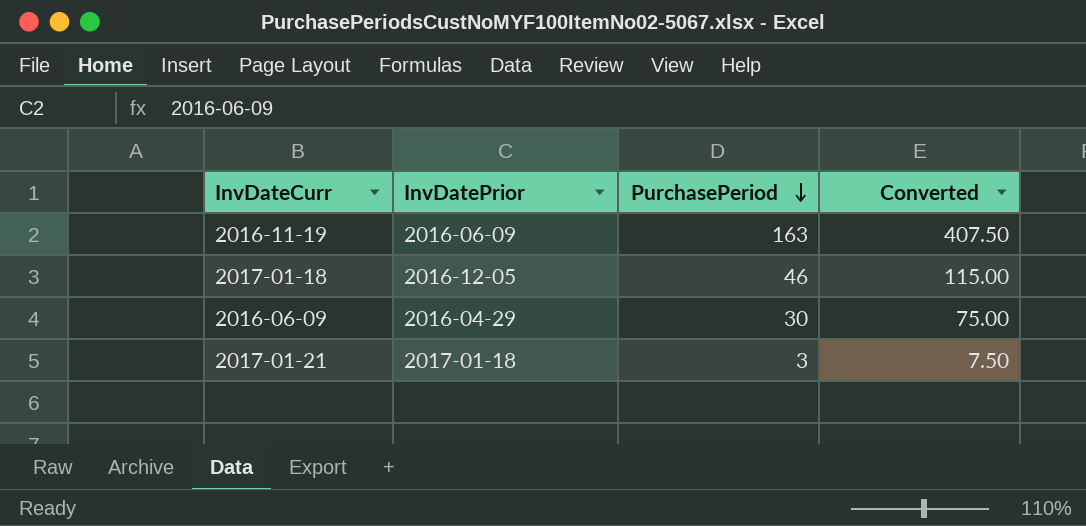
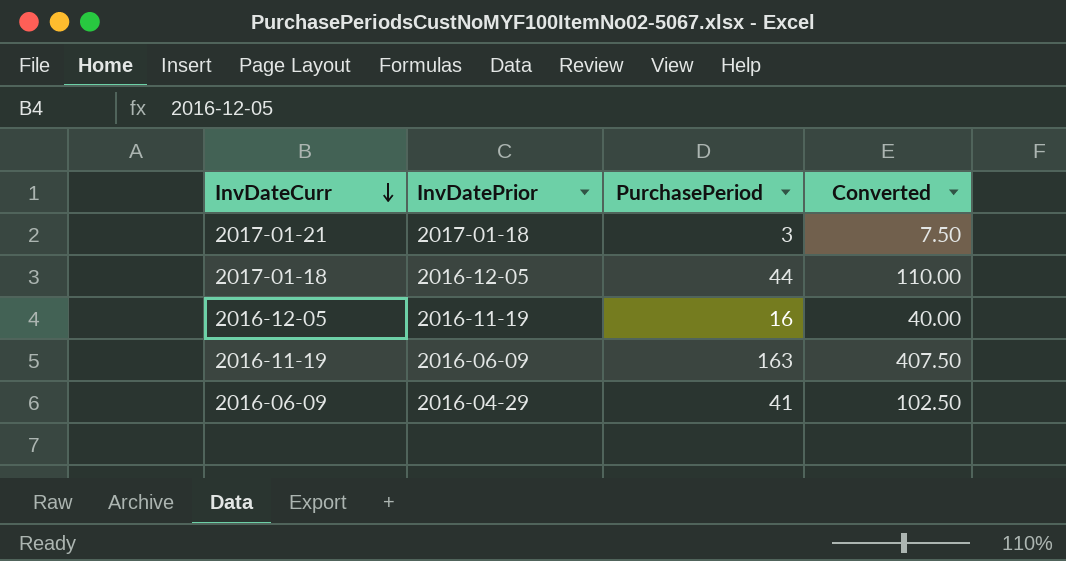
row order: PurchasePeriod descending -> InvDateCurr descending
2017-01-18 | PurchasePeriod: 46 -> 44
2017-01-18 | Converted: 115.00 -> 110.00
row 2016-12-05: none -> 2016-11-19 | 16 | 40.00
2016-06-09 | PurchasePeriod: 30 -> 41
2016-06-09 | Converted: 75.00 -> 102.50

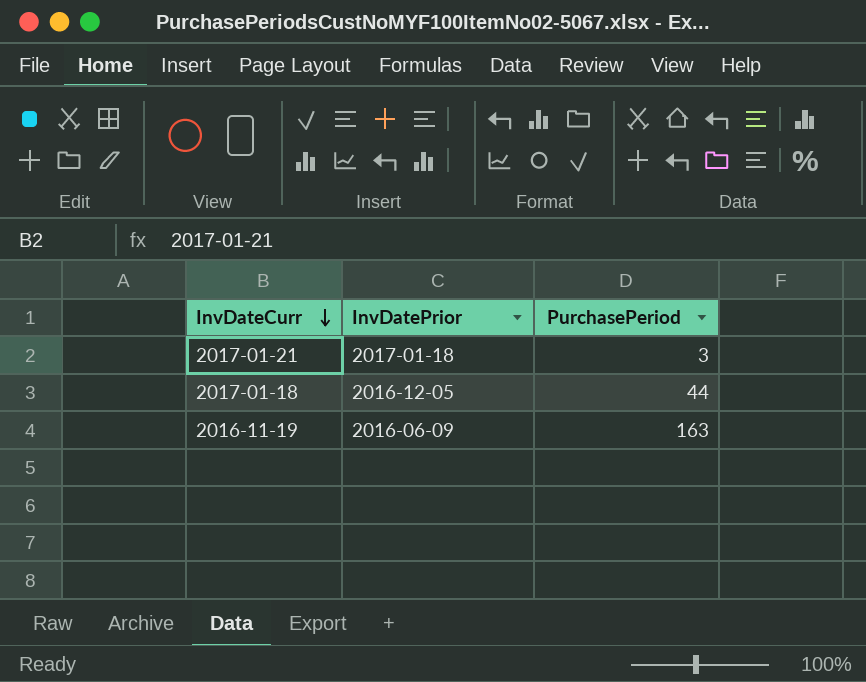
column Converted | formula: [PurchasePeriod] * 2.5 -> none
row 2016-12-05: 2016-11-19 | 16 | 40.00 -> none
row 2016-06-09: 2016-04-29 | 41 | 102.50 -> none

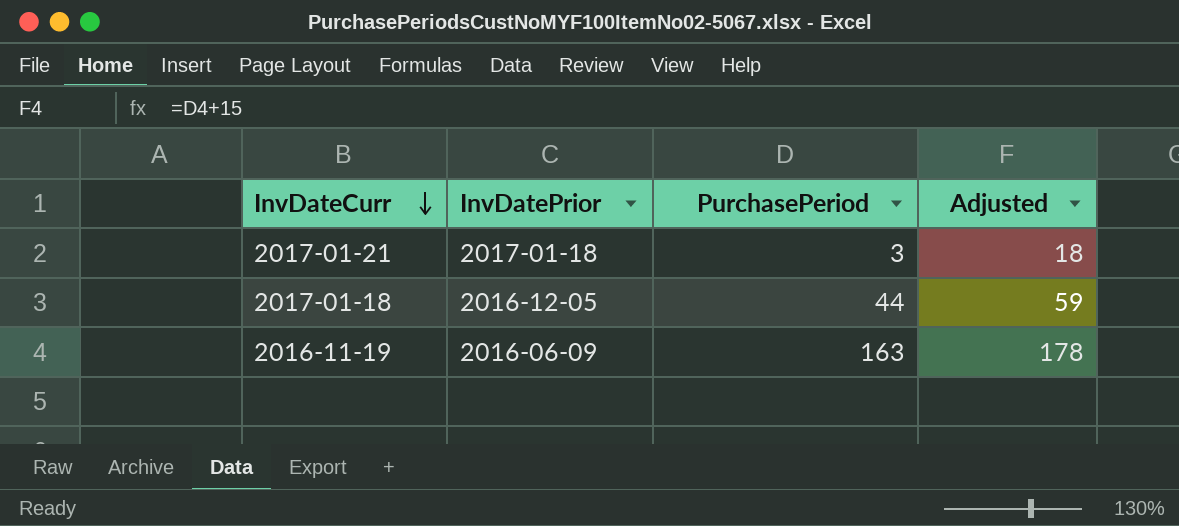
column Adjusted | formula: none -> [PurchasePeriod] + 15

